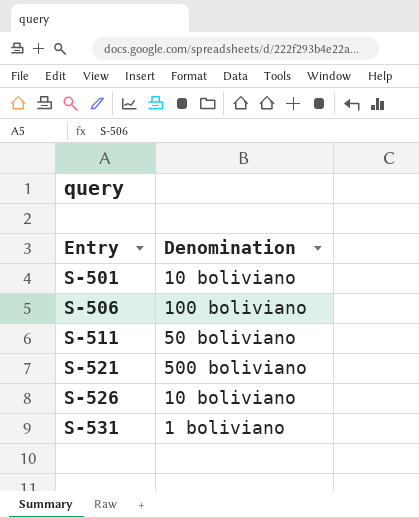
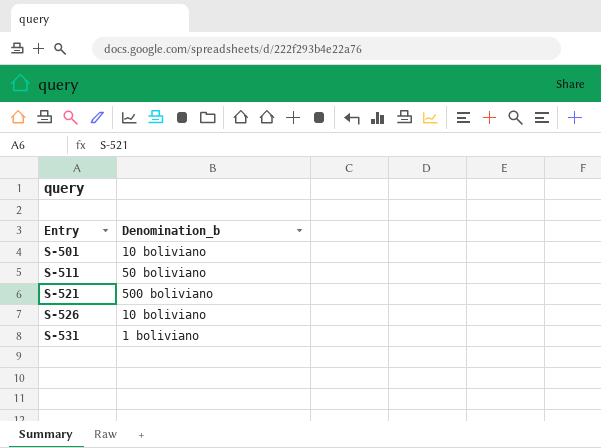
column name: Denomination -> Denomination_b
row S-506: 100 boliviano -> none

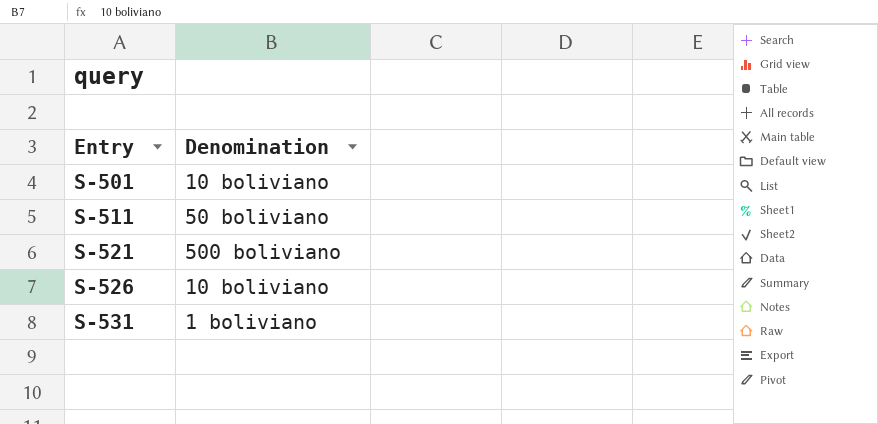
column name: Denomination_b -> Denomination

